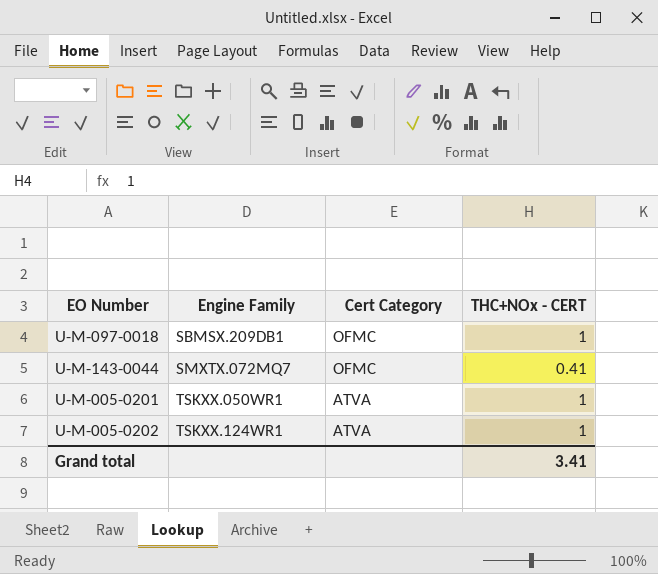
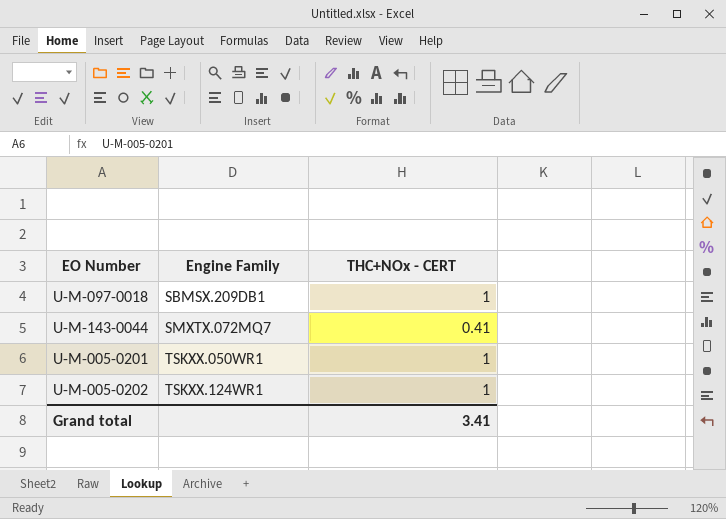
column Cert Category | position: 3 -> none

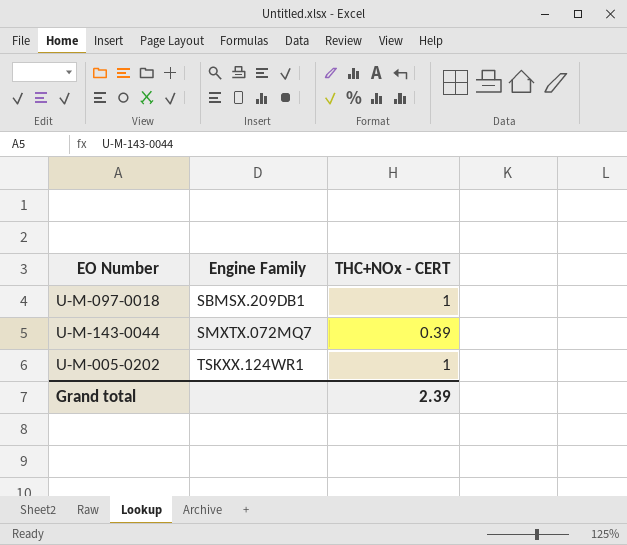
row U-M-005-0201: TSKXX.050WR1 | 1 -> none
U-M-143-0044 | THC+NOx - CERT: 0.41 -> 0.39
Grand total | THC+NOx - CERT: 3.41 -> 2.39

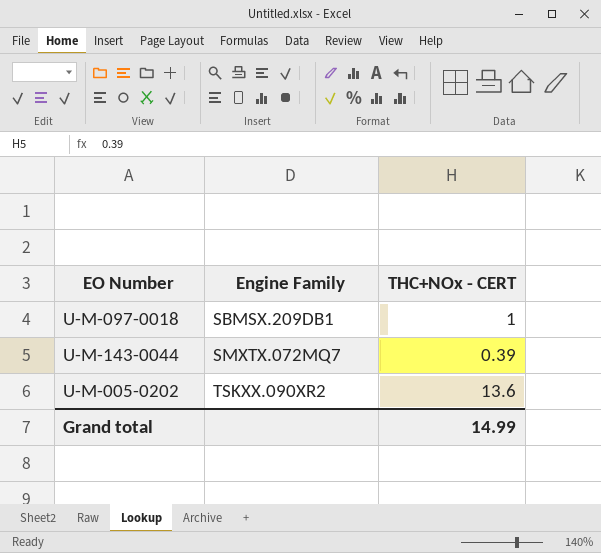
U-M-005-0202 | Engine Family: TSKXX.124WR1 -> TSKXX.090XR2
U-M-005-0202 | THC+NOx - CERT: 1 -> 13.6
Grand total | THC+NOx - CERT: 2.39 -> 14.99

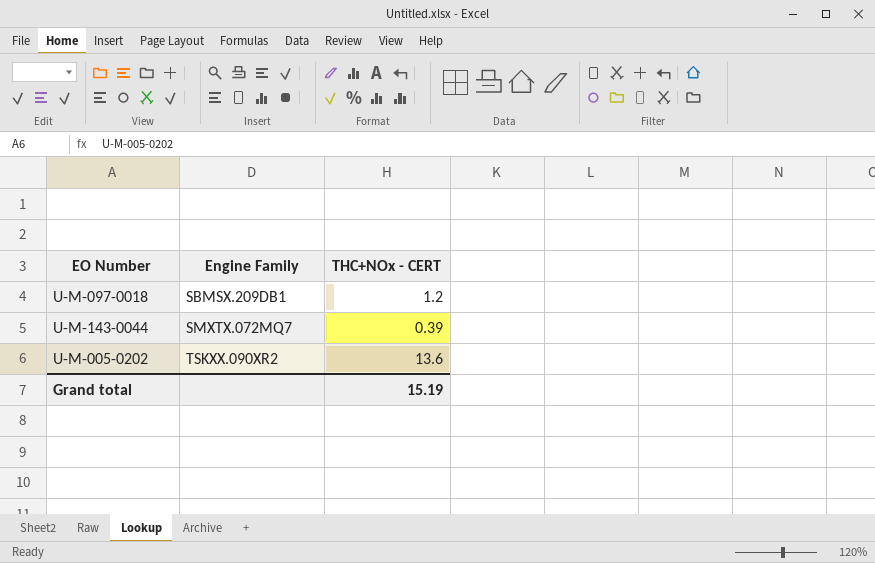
U-M-097-0018 | THC+NOx - CERT: 1 -> 1.2
Grand total | THC+NOx - CERT: 14.99 -> 15.19

